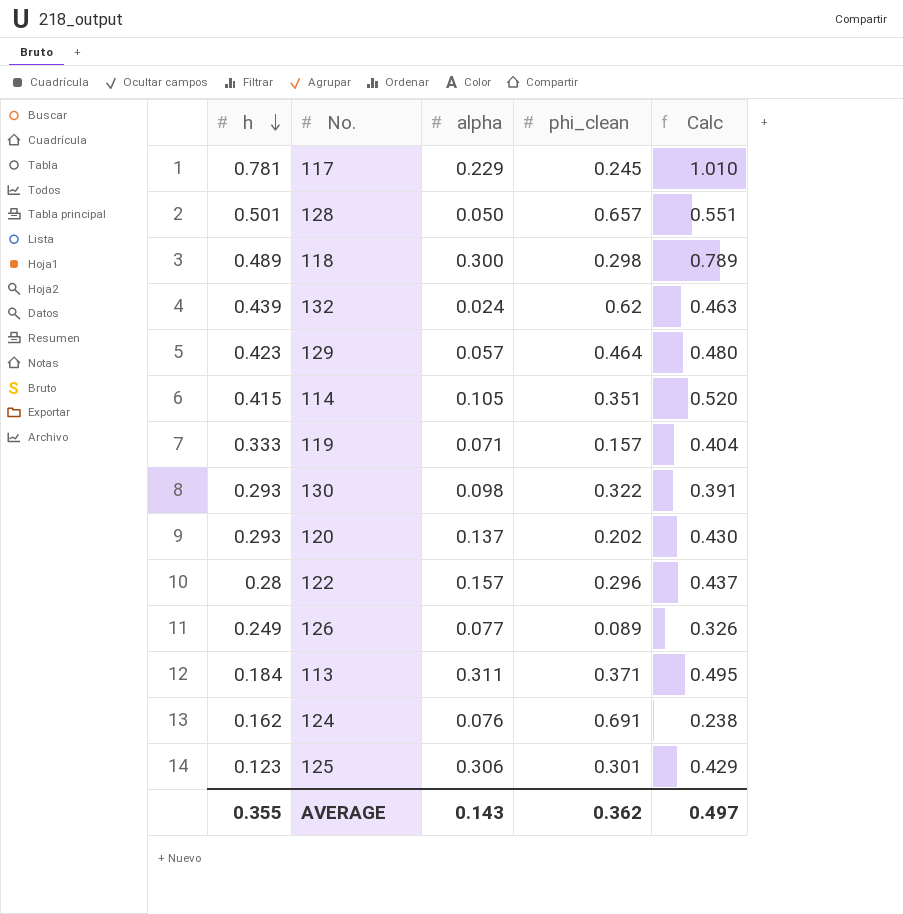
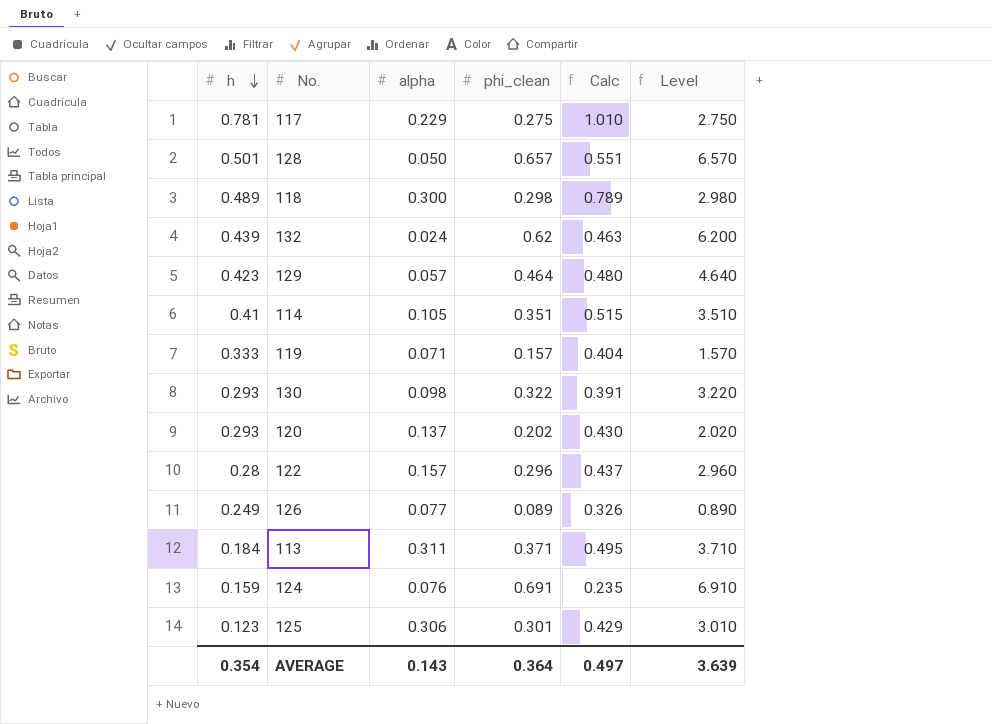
column Level | formula: none -> [phi_clean] * 10
117 | phi_clean: 0.245 -> 0.275
114 | h: 0.415 -> 0.41
114 | Calc: 0.520 -> 0.515
124 | h: 0.162 -> 0.159
124 | Calc: 0.238 -> 0.235
AVERAGE | h: 0.355 -> 0.354
AVERAGE | phi_clean: 0.362 -> 0.364

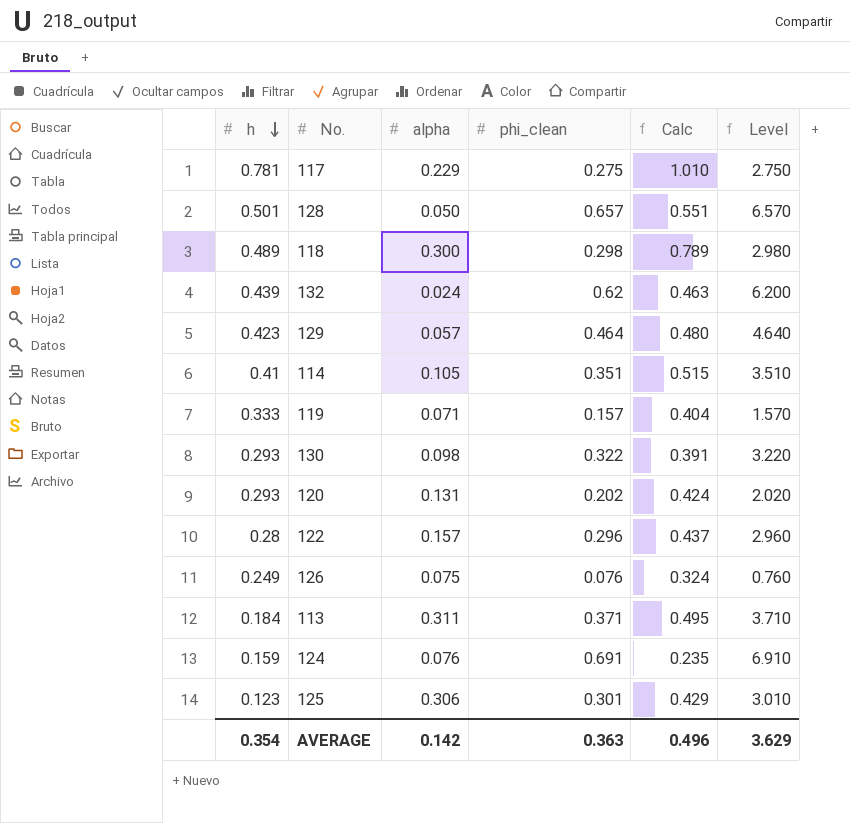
120 | alpha: 0.137 -> 0.131
120 | Calc: 0.430 -> 0.424
126 | alpha: 0.077 -> 0.075
126 | phi_clean: 0.089 -> 0.076
126 | Calc: 0.326 -> 0.324
126 | Level: 0.890 -> 0.760
AVERAGE | alpha: 0.143 -> 0.142
AVERAGE | phi_clean: 0.364 -> 0.363
AVERAGE | Calc: 0.497 -> 0.496
AVERAGE | Level: 3.639 -> 3.629

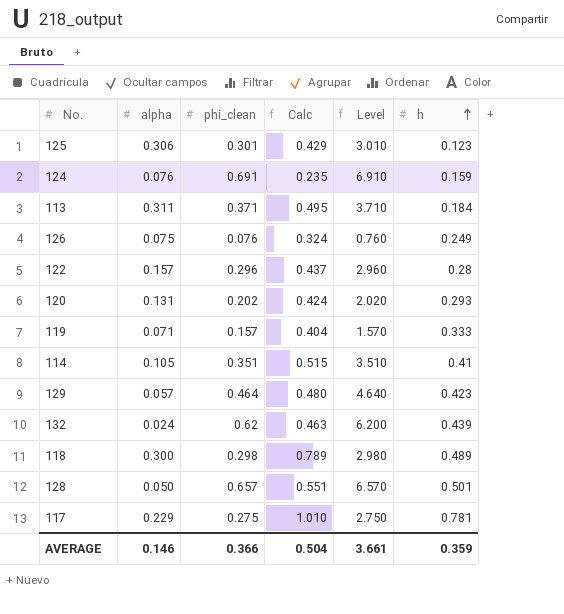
row order: h descending -> h ascending
column h | position: 1 -> 6
row 130: 0.293 | 0.098 | 0.322 | 0.391 | 3.220 -> none
AVERAGE | alpha: 0.142 -> 0.146
AVERAGE | phi_clean: 0.363 -> 0.366
AVERAGE | Calc: 0.496 -> 0.504
AVERAGE | Level: 3.629 -> 3.661
AVERAGE | h: 0.354 -> 0.359

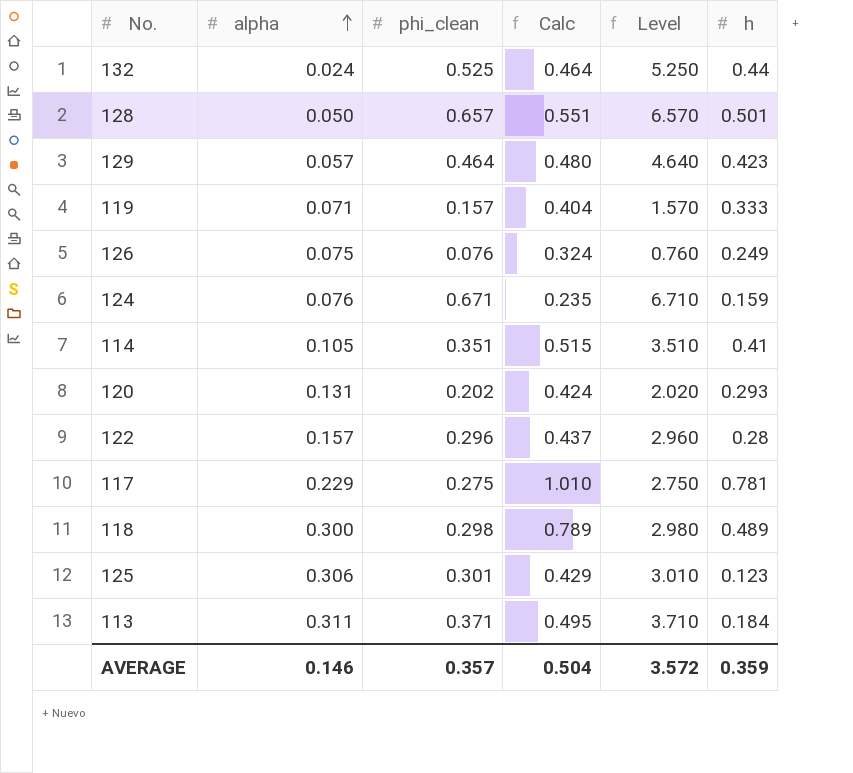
row order: h ascending -> alpha ascending
132 | phi_clean: 0.62 -> 0.525
132 | Calc: 0.463 -> 0.464
132 | Level: 6.200 -> 5.250
132 | h: 0.439 -> 0.44
124 | phi_clean: 0.691 -> 0.671
124 | Level: 6.910 -> 6.710
AVERAGE | phi_clean: 0.366 -> 0.357
AVERAGE | Level: 3.661 -> 3.572

